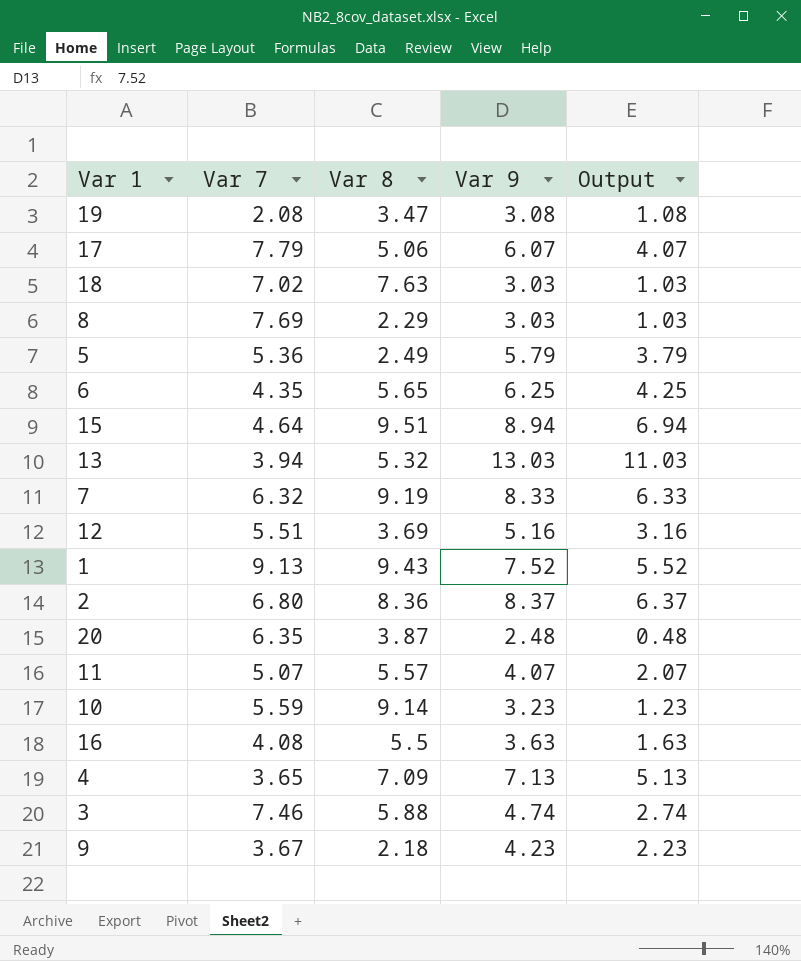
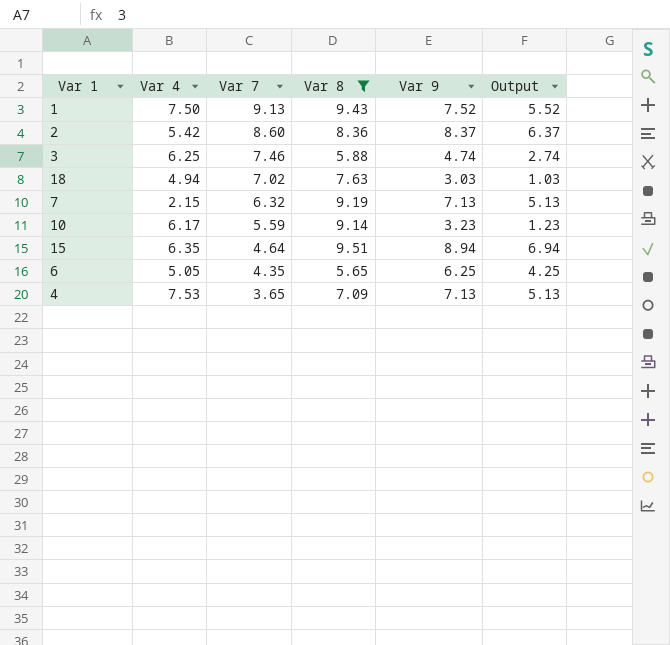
filter: none -> Var 8 >= 5.65
row order: none -> Var 7 descending
column Var 4 | position: none -> 2
2 | Var 7: 6.80 -> 8.60
7 | Var 9: 8.33 -> 7.13
7 | Output: 6.33 -> 5.13

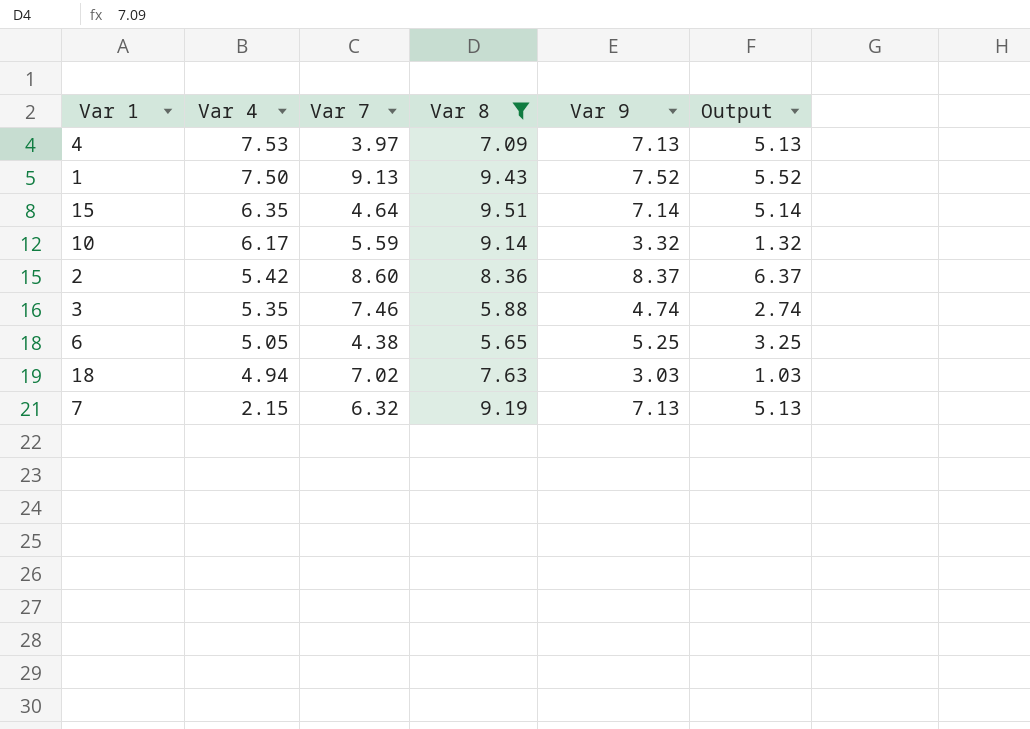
row order: Var 7 descending -> Var 4 descending
4 | Var 7: 3.65 -> 3.97
15 | Var 9: 8.94 -> 7.14
15 | Output: 6.94 -> 5.14
10 | Var 9: 3.23 -> 3.32
10 | Output: 1.23 -> 1.32
3 | Var 4: 6.25 -> 5.35
6 | Var 7: 4.35 -> 4.38
6 | Var 9: 6.25 -> 5.25
6 | Output: 4.25 -> 3.25

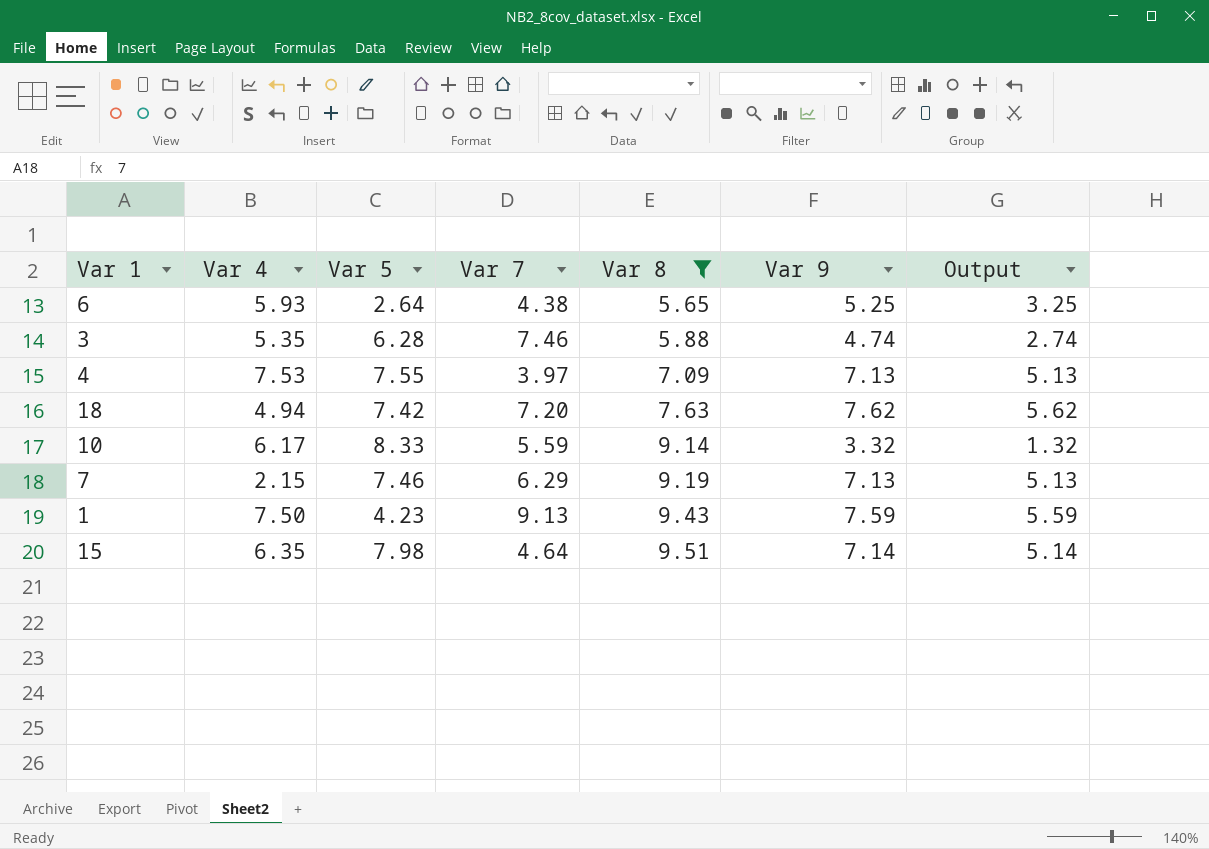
row order: Var 4 descending -> Var 8 ascending
column Var 5 | position: none -> 3
row 2: 5.42 | 8.60 | 8.36 | 8.37 | 6.37 -> none
6 | Var 4: 5.05 -> 5.93
18 | Var 7: 7.02 -> 7.20
18 | Var 9: 3.03 -> 7.62
18 | Output: 1.03 -> 5.62
7 | Var 7: 6.32 -> 6.29
1 | Var 9: 7.52 -> 7.59
1 | Output: 5.52 -> 5.59

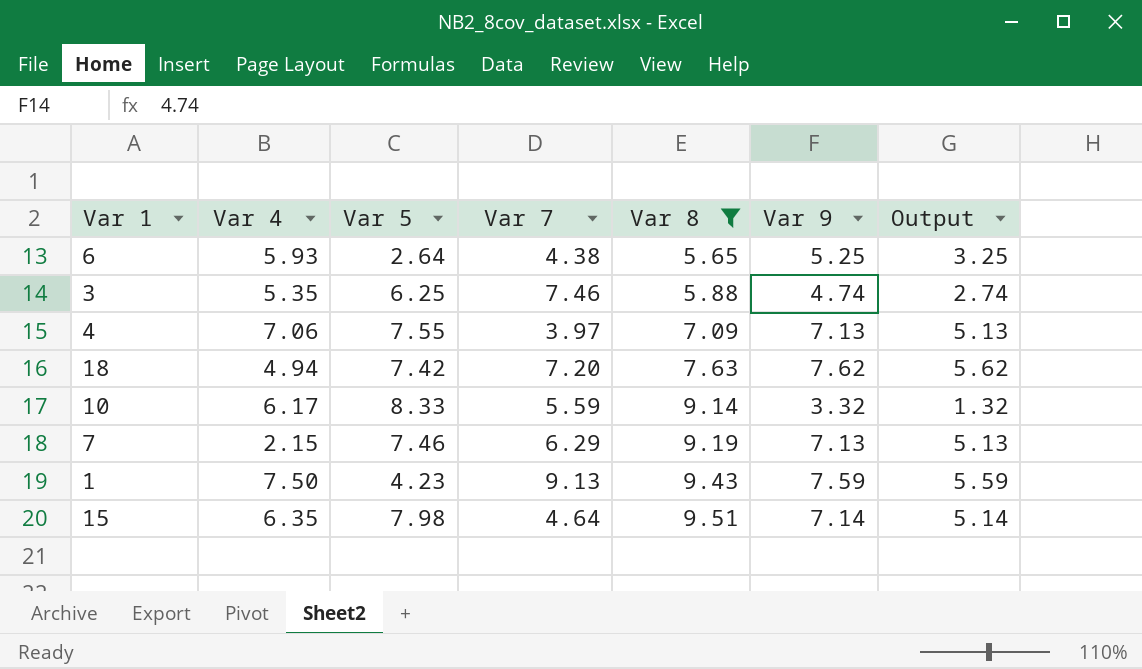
3 | Var 5: 6.28 -> 6.25
4 | Var 4: 7.53 -> 7.06

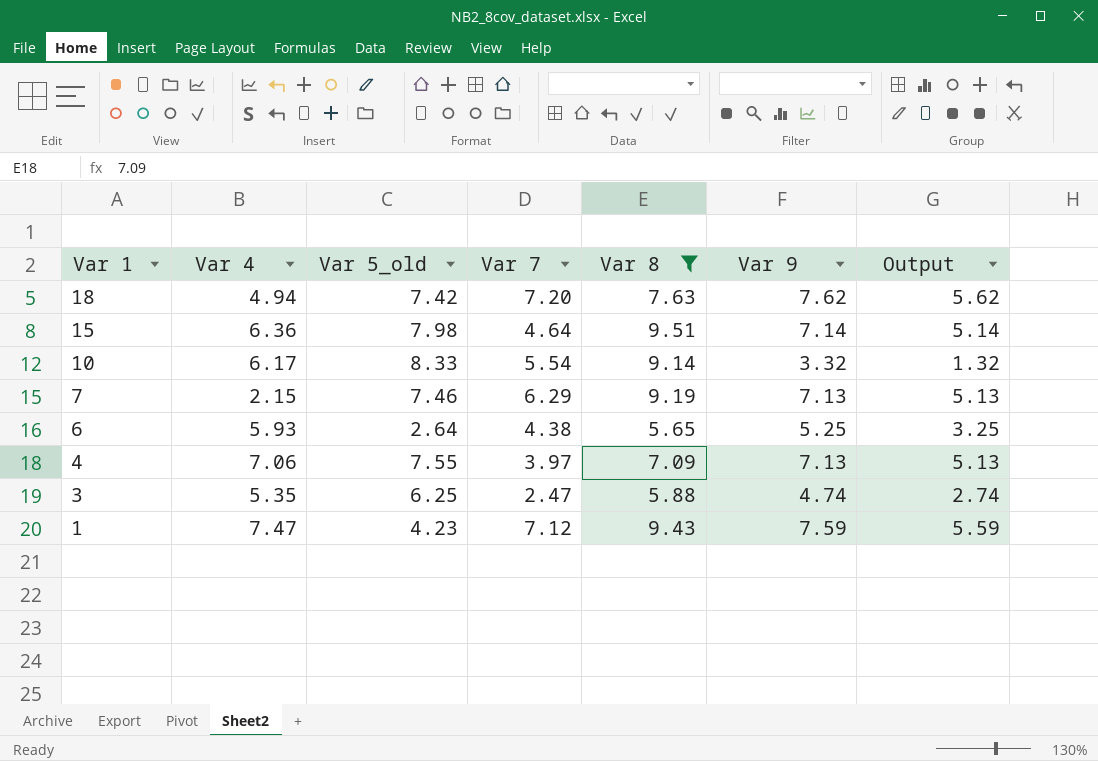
row order: Var 8 ascending -> Var 1 descending
column name: Var 5 -> Var 5_old
15 | Var 4: 6.35 -> 6.36
10 | Var 7: 5.59 -> 5.54
3 | Var 7: 7.46 -> 2.47
1 | Var 4: 7.50 -> 7.47
1 | Var 7: 9.13 -> 7.12

